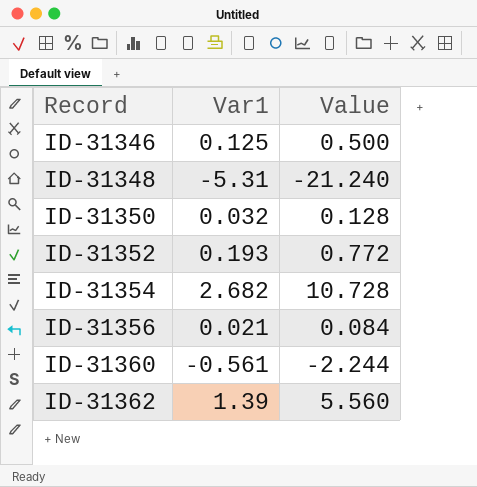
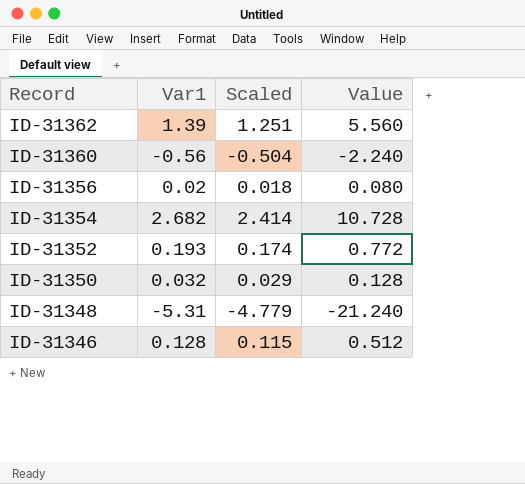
row order: Record ascending -> Record descending
column Scaled | formula: none -> [Var1] * 0.9
ID-31360 | Var1: -0.561 -> -0.56
ID-31360 | Value: -2.244 -> -2.240
ID-31356 | Var1: 0.021 -> 0.02
ID-31356 | Value: 0.084 -> 0.080
ID-31346 | Var1: 0.125 -> 0.128
ID-31346 | Value: 0.500 -> 0.512

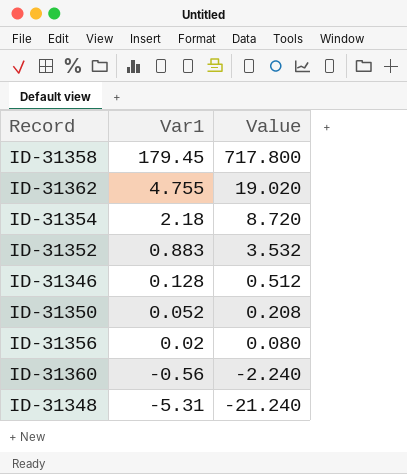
row order: Record descending -> Var1 descending
column Scaled | formula: [Var1] * 0.9 -> none
row ID-31358: none -> 179.45 | 717.800
ID-31362 | Var1: 1.39 -> 4.755
ID-31362 | Value: 5.560 -> 19.020
ID-31354 | Var1: 2.682 -> 2.18
ID-31354 | Value: 10.728 -> 8.720
ID-31352 | Var1: 0.193 -> 0.883
ID-31352 | Value: 0.772 -> 3.532
ID-31350 | Var1: 0.032 -> 0.052
ID-31350 | Value: 0.128 -> 0.208

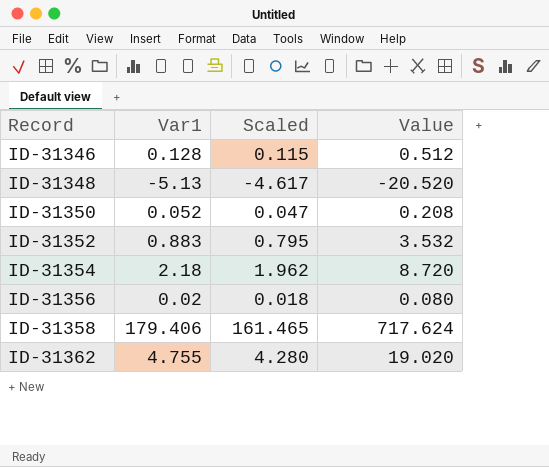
row order: Var1 descending -> Record ascending
column Scaled | formula: none -> [Var1] * 0.9
row ID-31360: -0.56 | -2.240 -> none
ID-31348 | Var1: -5.31 -> -5.13
ID-31348 | Value: -21.240 -> -20.520
ID-31358 | Var1: 179.45 -> 179.406
ID-31358 | Value: 717.800 -> 717.624

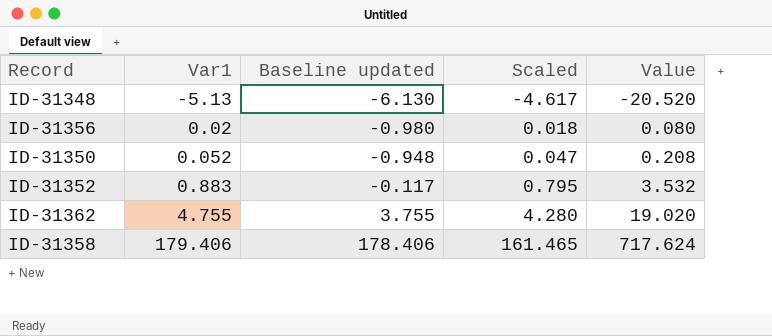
row order: Record ascending -> Var1 ascending
column Baseline updated | formula: none -> [Var1] - 1
row ID-31346: 0.128 | 0.115 | 0.512 -> none
row ID-31354: 2.18 | 1.962 | 8.720 -> none

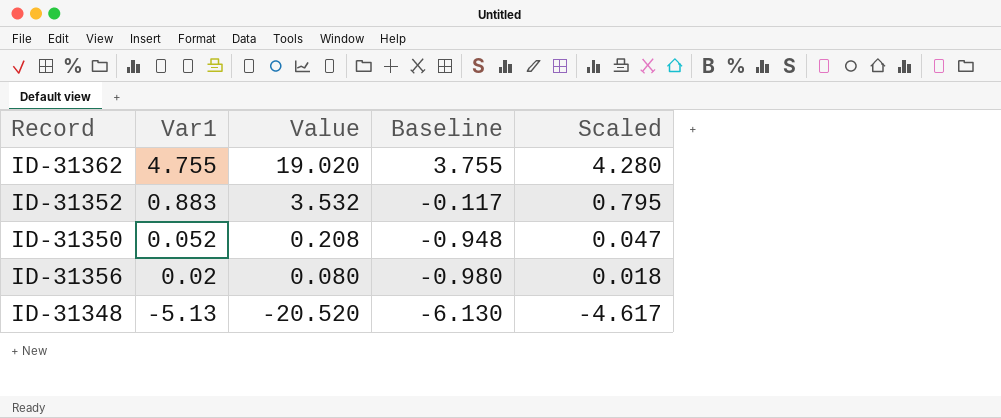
row order: Var1 ascending -> Var1 descending
column Value | position: 5 -> 3
column name: Baseline updated -> Baseline
row ID-31358: 179.406 | 178.406 | 161.465 | 717.624 -> none

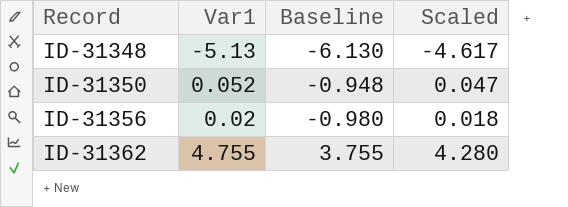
row order: Var1 descending -> Record ascending
column Value | formula: [Var1] * 4 -> none
row ID-31352: 0.883 | 3.532 | -0.117 | 0.795 -> none

